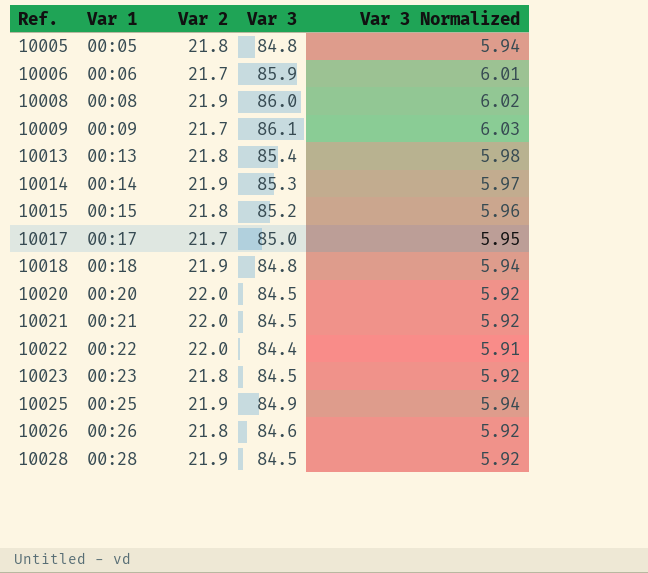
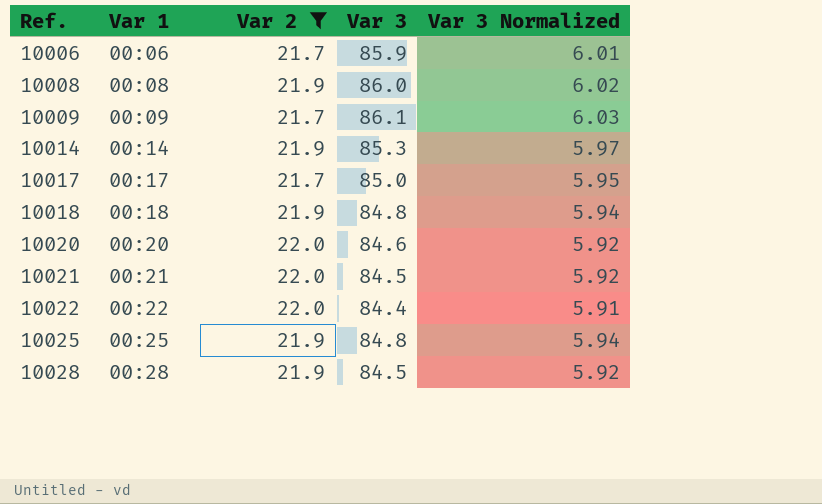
filter: none -> Var 2 != 21.8
10020 | Var 3: 84.5 -> 84.6
10025 | Var 3: 84.9 -> 84.8

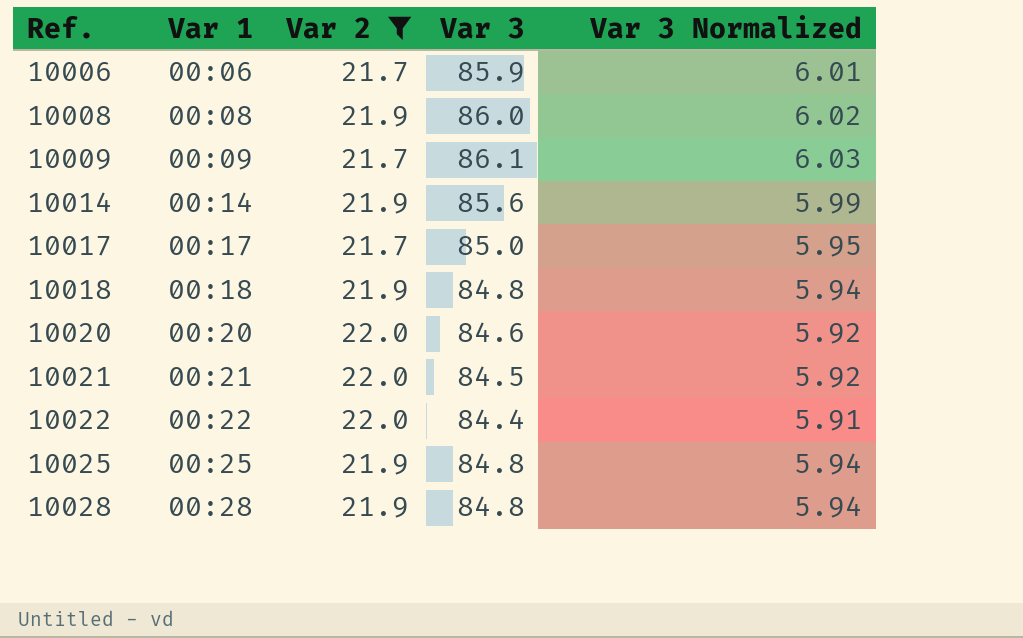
10014 | Var 3: 85.3 -> 85.6
10014 | Var 3 Normalized: 5.97 -> 5.99
10028 | Var 3: 84.5 -> 84.8
10028 | Var 3 Normalized: 5.92 -> 5.94

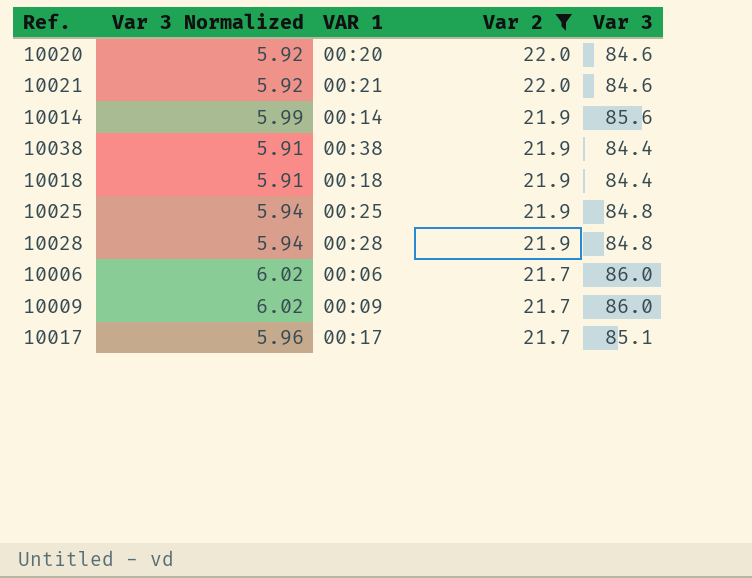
row order: Ref. ascending -> Var 2 descending
column Var 3 Normalized | position: 5 -> 2
column name: Var 1 -> VAR 1
row 10008: 00:08 | 21.9 | 86.0 | 6.02 -> none
row 10022: 00:22 | 22.0 | 84.4 | 5.91 -> none
10021 | Var 3: 84.5 -> 84.6
row 10038: none -> 5.91 | 00:38 | 21.9 | 84.4
10018 | Var 3 Normalized: 5.94 -> 5.91
10018 | Var 3: 84.8 -> 84.4
10006 | Var 3 Normalized: 6.01 -> 6.02
10006 | Var 3: 85.9 -> 86.0
10009 | Var 3 Normalized: 6.03 -> 6.02
10009 | Var 3: 86.1 -> 86.0
10017 | Var 3 Normalized: 5.95 -> 5.96
10017 | Var 3: 85.0 -> 85.1

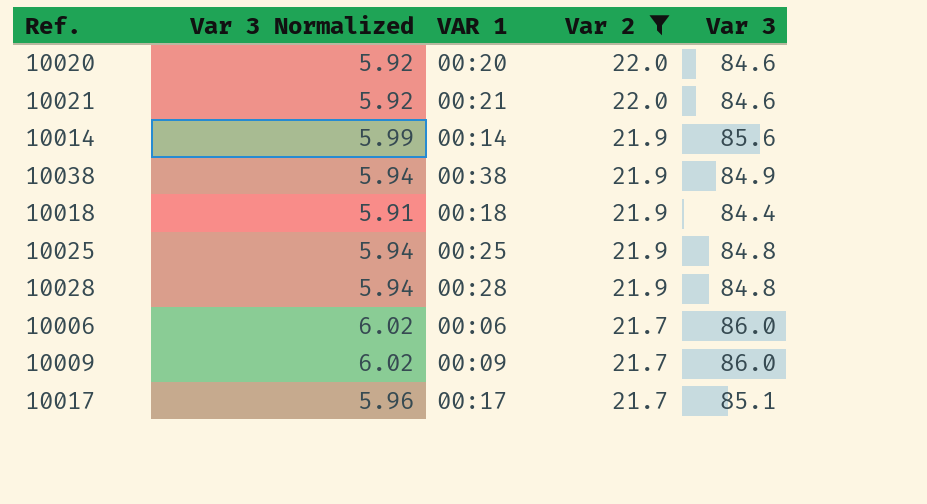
10038 | Var 3 Normalized: 5.91 -> 5.94
10038 | Var 3: 84.4 -> 84.9

